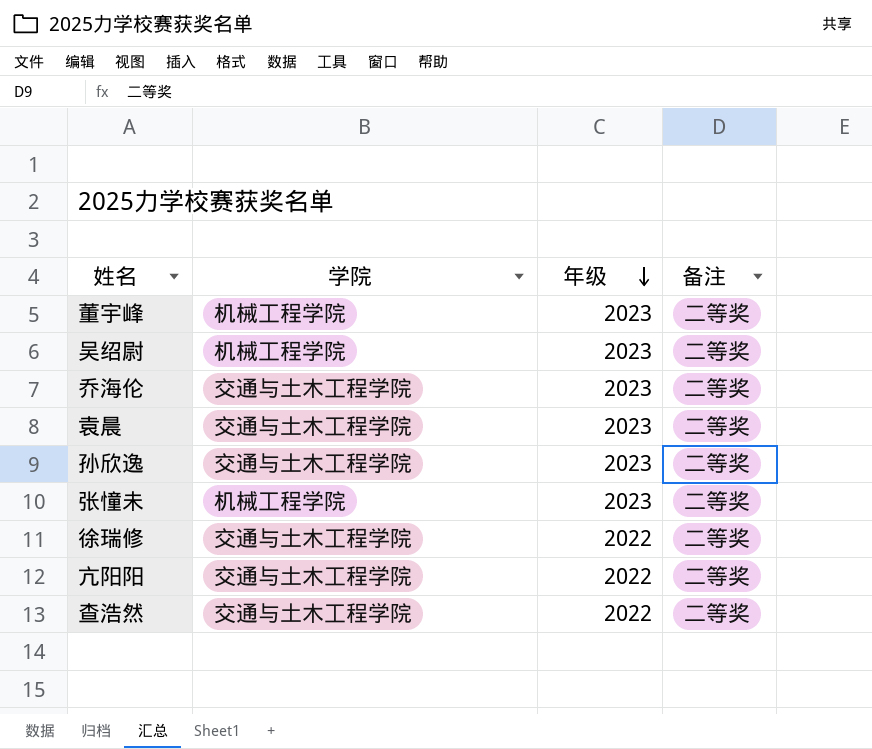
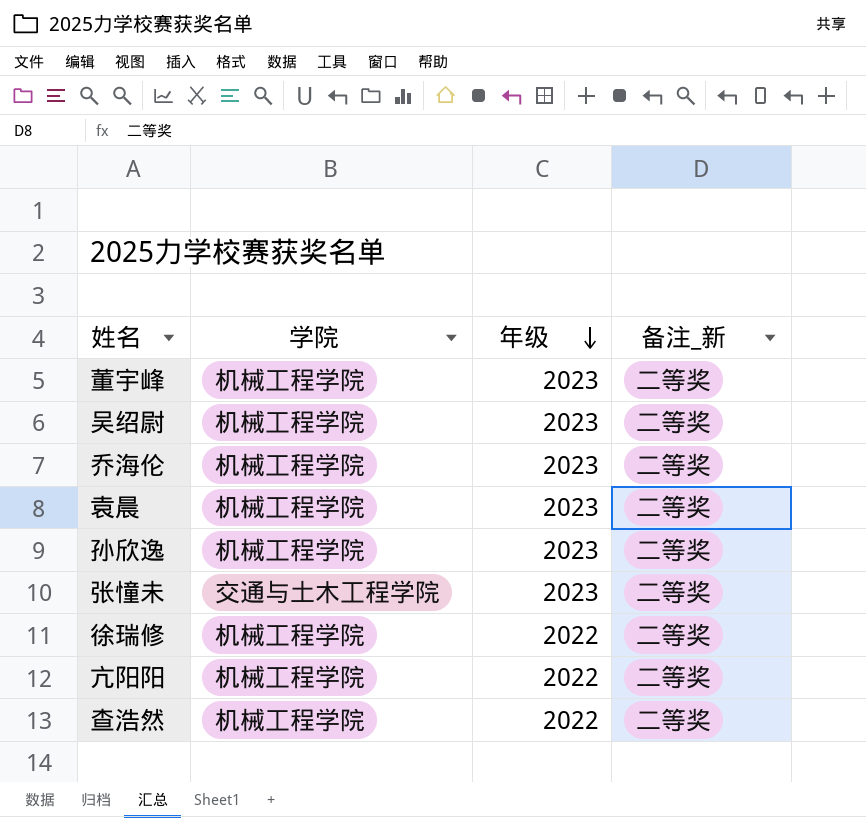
column name: 备注 -> 备注_新
乔海伦 | 学院: 交通与土木工程学院 -> 机械工程学院
袁晨 | 学院: 交通与土木工程学院 -> 机械工程学院
孙欣逸 | 学院: 交通与土木工程学院 -> 机械工程学院
张憧未 | 学院: 机械工程学院 -> 交通与土木工程学院
徐瑞修 | 学院: 交通与土木工程学院 -> 机械工程学院
亢阳阳 | 学院: 交通与土木工程学院 -> 机械工程学院
查浩然 | 学院: 交通与土木工程学院 -> 机械工程学院

